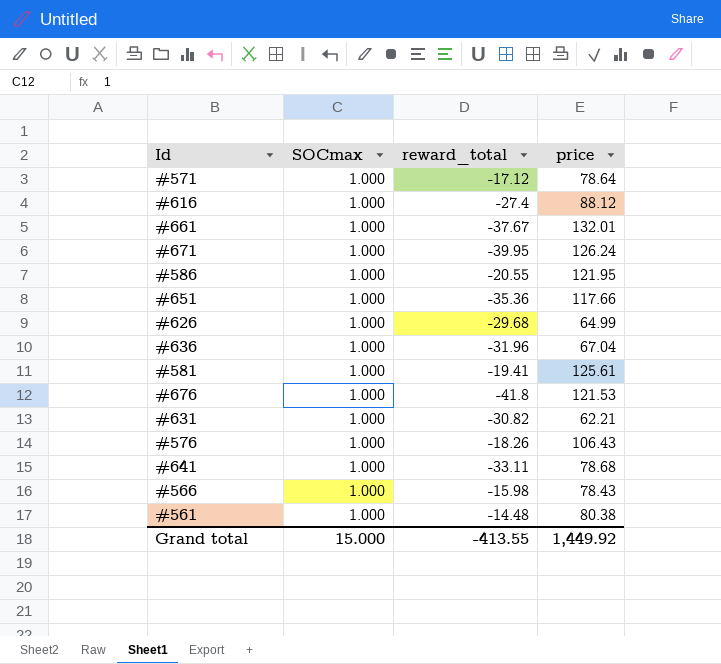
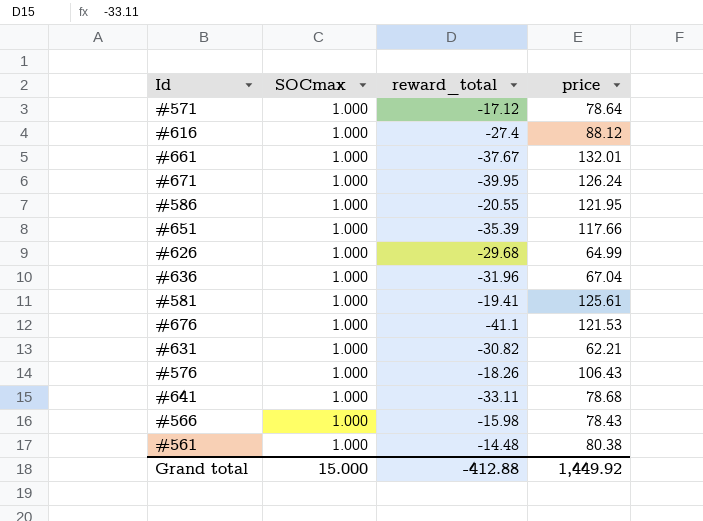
#651 | reward_total: -35.36 -> -35.39
#676 | reward_total: -41.8 -> -41.1
Grand total | reward_total: -413.55 -> -412.88

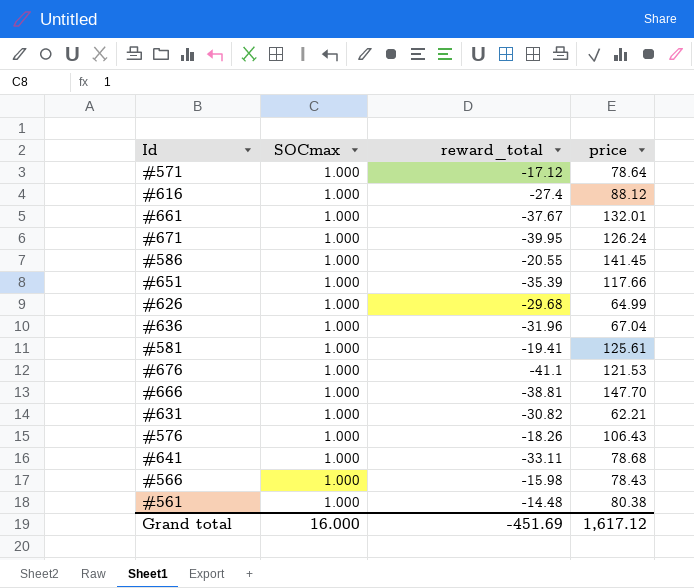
#586 | price: 121.95 -> 141.45
row #666: none -> 1.000 | -38.81 | 147.70
Grand total | SOCmax: 15.000 -> 16.000
Grand total | reward_total: -412.88 -> -451.69
Grand total | price: 1,449.92 -> 1,617.12

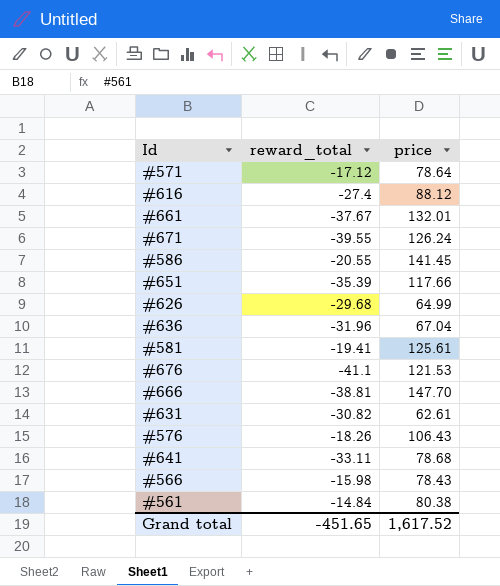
column SOCmax | position: 2 -> none
#671 | reward_total: -39.95 -> -39.55
#631 | price: 62.21 -> 62.61
#561 | reward_total: -14.48 -> -14.84
Grand total | reward_total: -451.69 -> -451.65
Grand total | price: 1,617.12 -> 1,617.52

